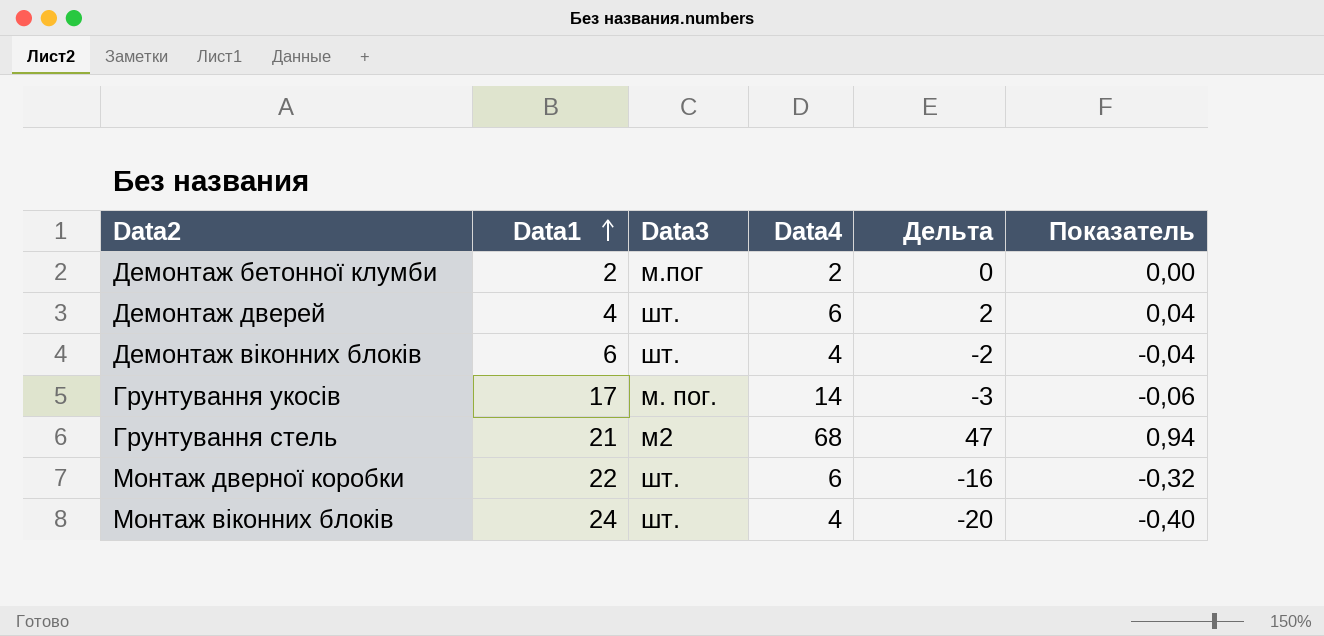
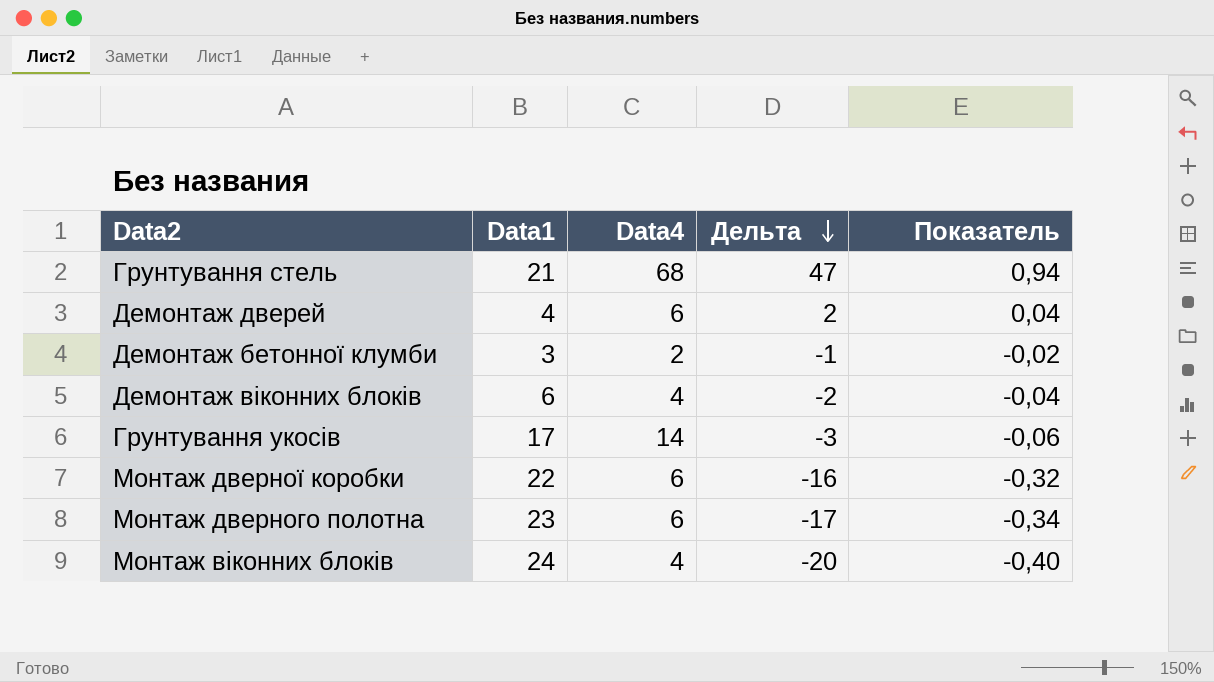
row order: Data1 ascending -> Дельта descending
column Data3 | position: 3 -> none
Демонтаж бетонної клумби | Data1: 2 -> 3
Демонтаж бетонної клумби | Дельта: 0 -> -1
Демонтаж бетонної клумби | Показатель: 0,00 -> -0,02
row Монтаж дверного полотна: none -> 23 | 6 | -17 | -0,34

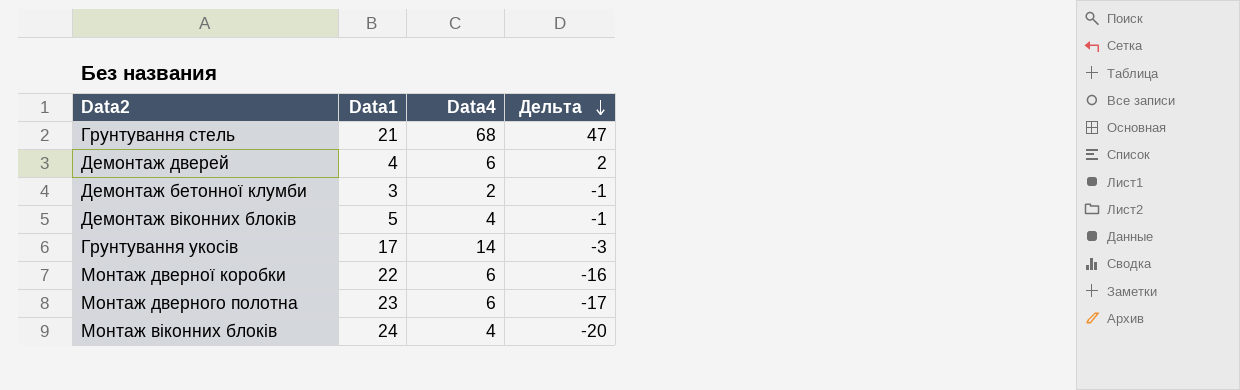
column Показатель | formula: [Дельта] * 0,02 -> none
Демонтаж віконних блоків | Data1: 6 -> 5
Демонтаж віконних блоків | Дельта: -2 -> -1

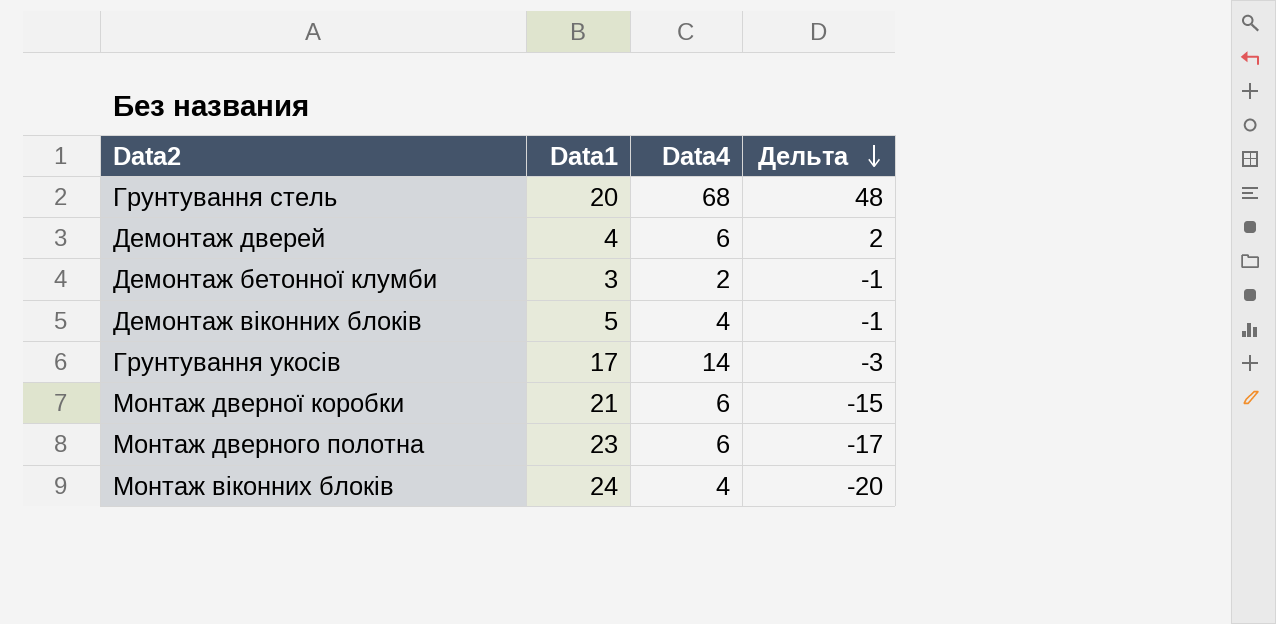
Грунтування стель | Data1: 21 -> 20
Грунтування стель | Дельта: 47 -> 48
Монтаж дверної коробки | Data1: 22 -> 21
Монтаж дверної коробки | Дельта: -16 -> -15

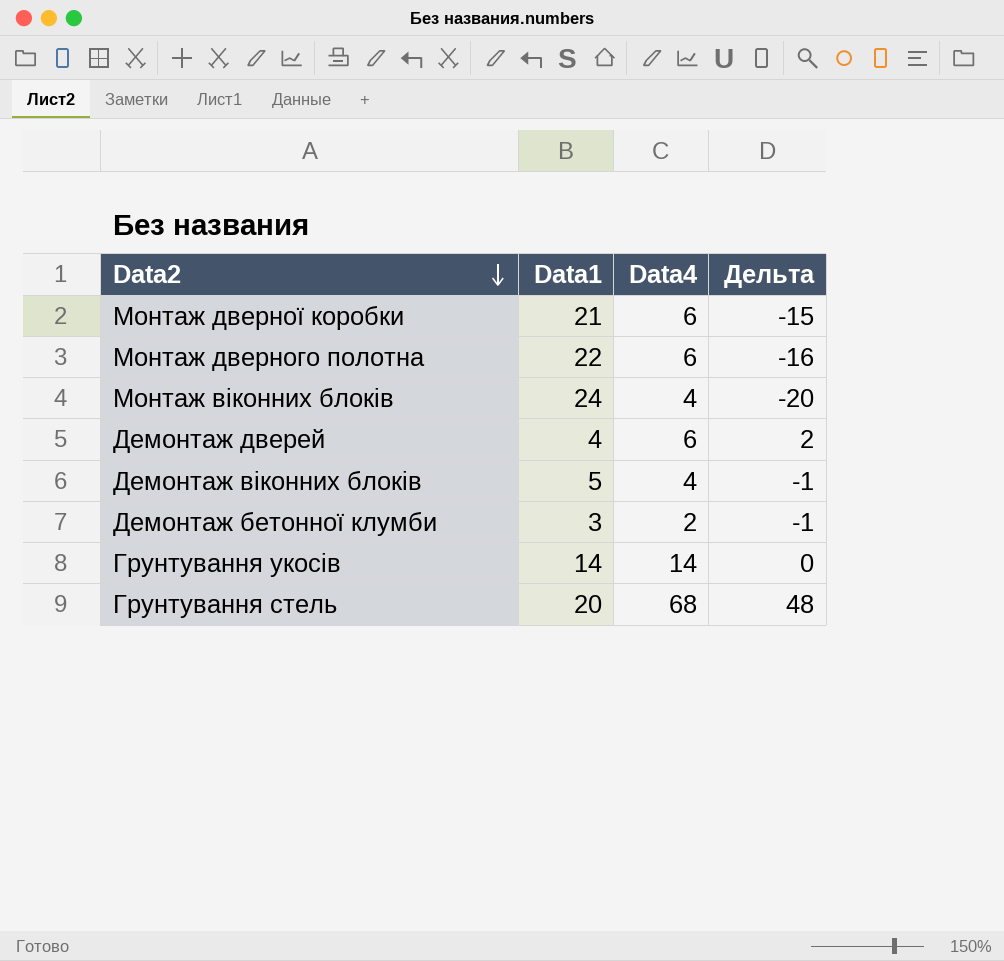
row order: Дельта descending -> Data2 descending
Монтаж дверного полотна | Data1: 23 -> 22
Монтаж дверного полотна | Дельта: -17 -> -16
Грунтування укосів | Data1: 17 -> 14
Грунтування укосів | Дельта: -3 -> 0

